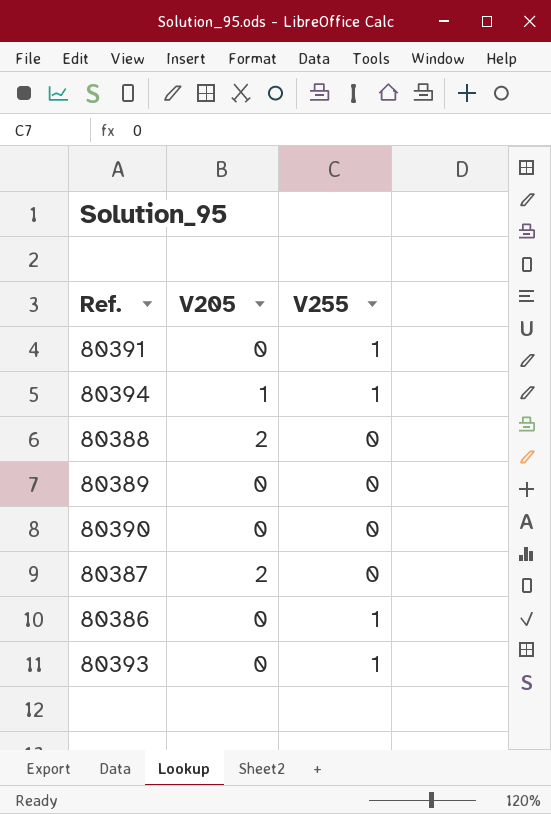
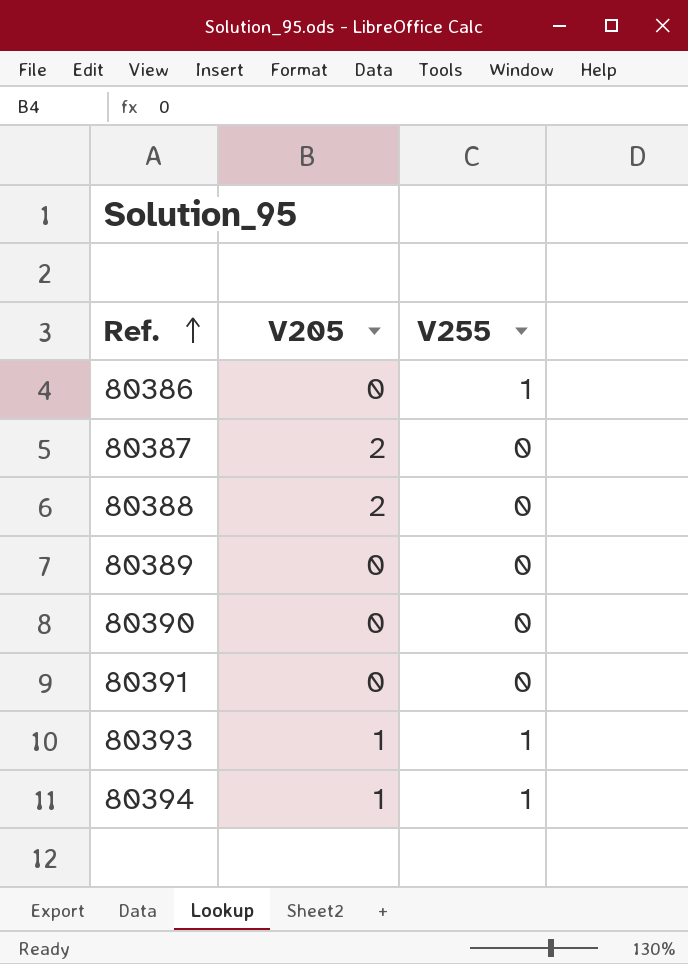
row order: none -> Ref. ascending
80391 | V255: 1 -> 0
80393 | V205: 0 -> 1

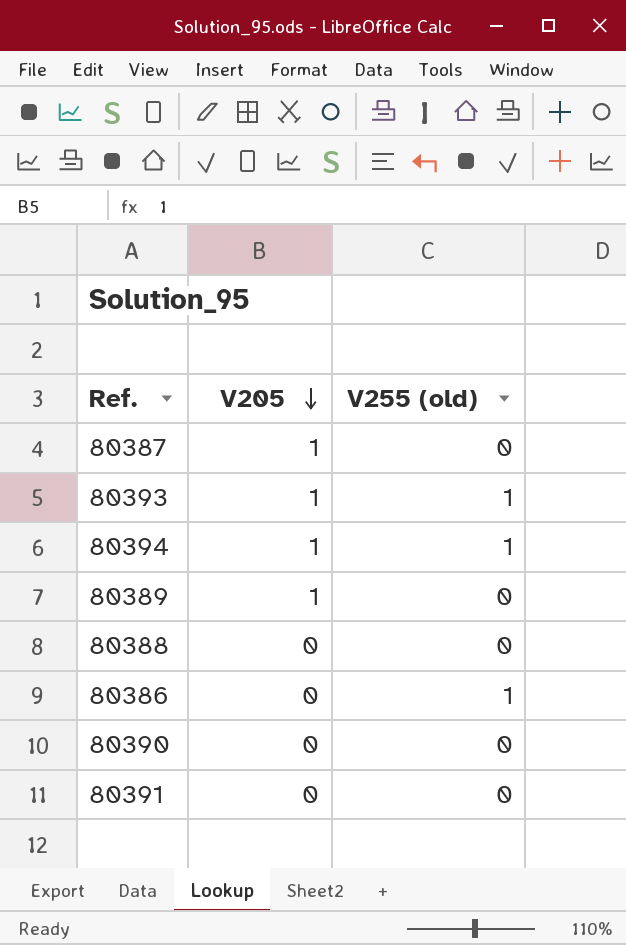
row order: Ref. ascending -> V205 descending
column name: V255 -> V255 (old)
80387 | V205: 2 -> 1
80389 | V205: 0 -> 1
80388 | V205: 2 -> 0

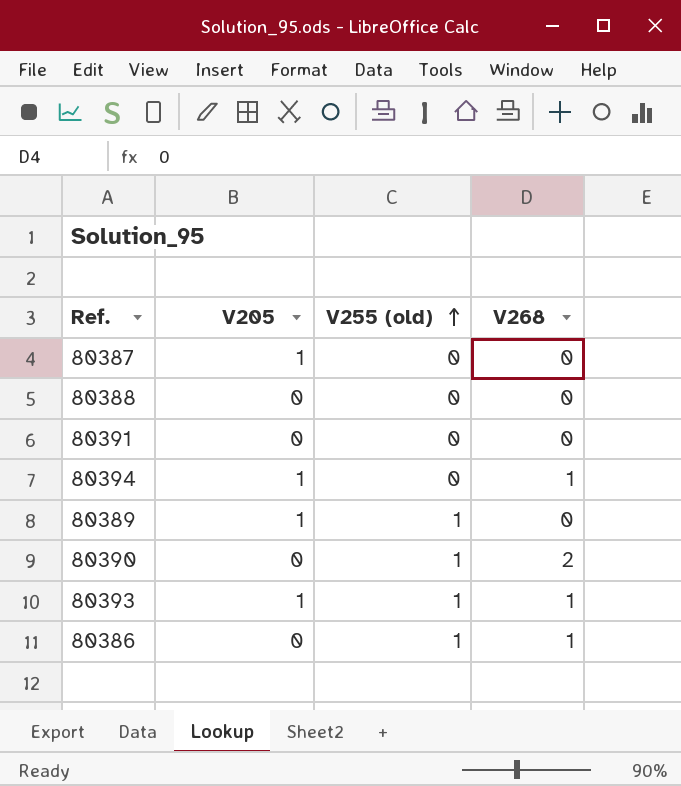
row order: V205 descending -> V255 (old) ascending
column V268 | position: none -> 4
80394 | V255 (old): 1 -> 0
80389 | V255 (old): 0 -> 1
80390 | V255 (old): 0 -> 1

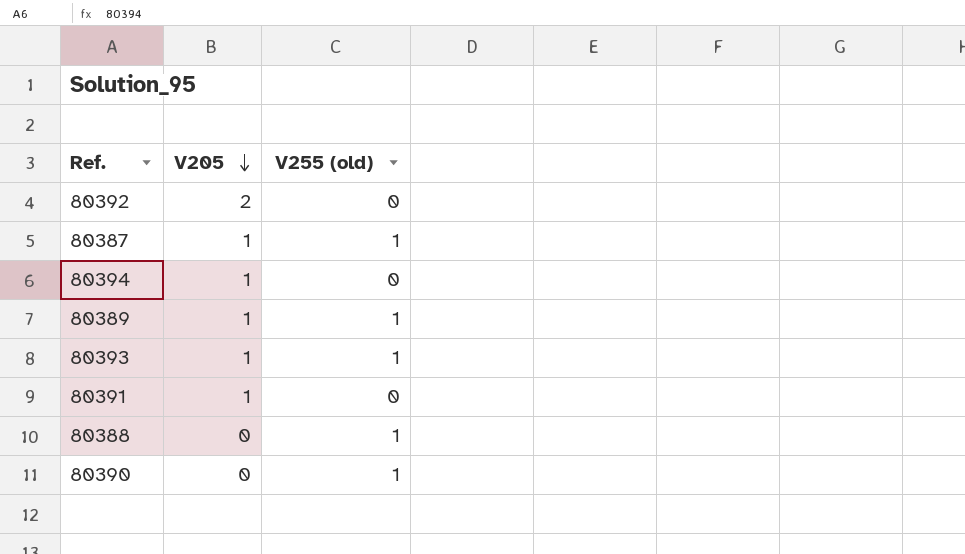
row order: V255 (old) ascending -> V205 descending
column V268 | position: 4 -> none
row 80386: 0 | 1 | 1 -> none
row 80392: none -> 2 | 0
80387 | V255 (old): 0 -> 1
80391 | V205: 0 -> 1
80388 | V255 (old): 0 -> 1

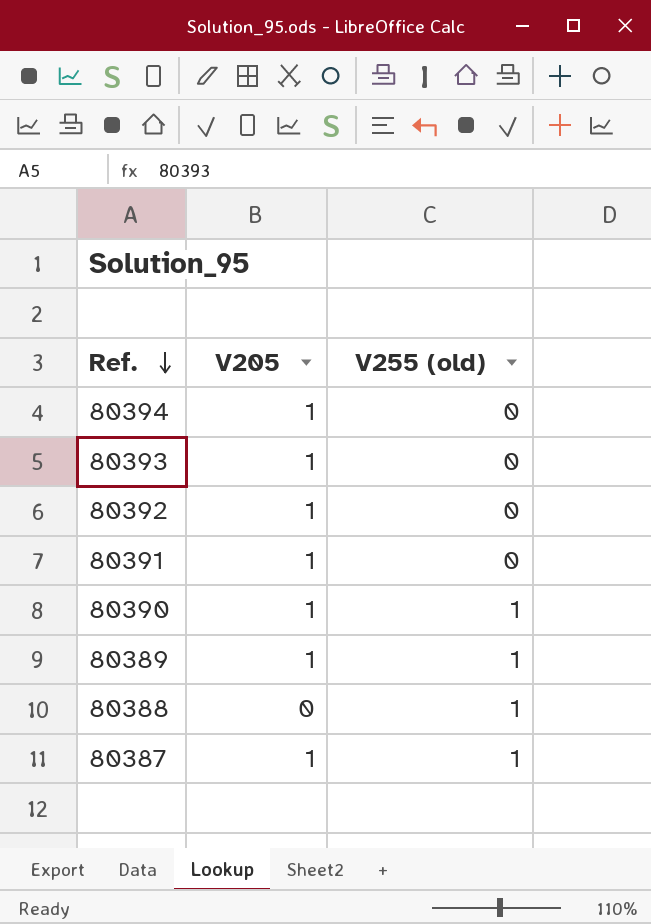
row order: V205 descending -> Ref. descending
80393 | V255 (old): 1 -> 0
80392 | V205: 2 -> 1
80390 | V205: 0 -> 1

